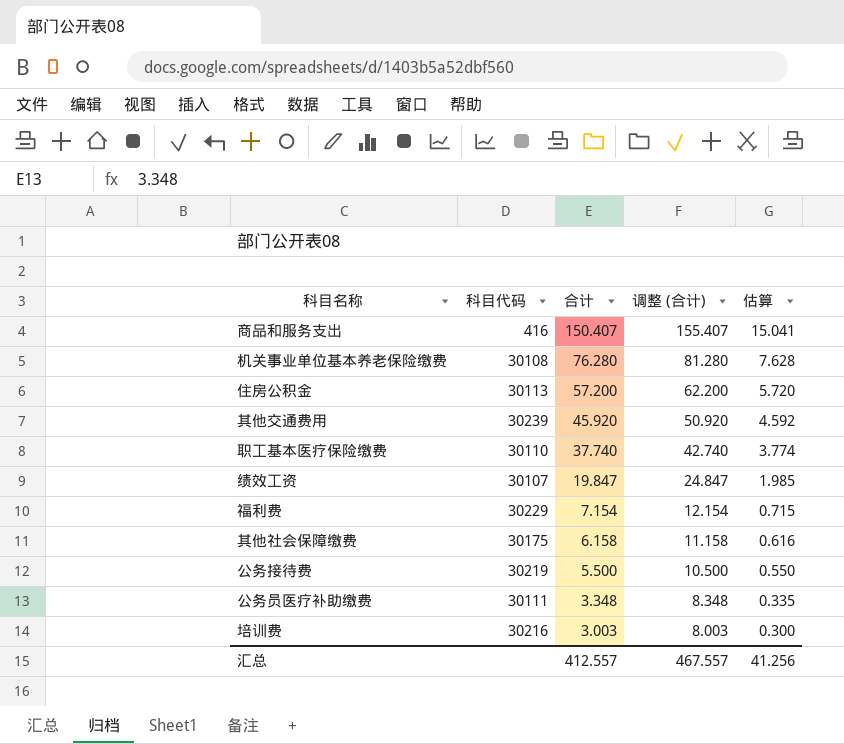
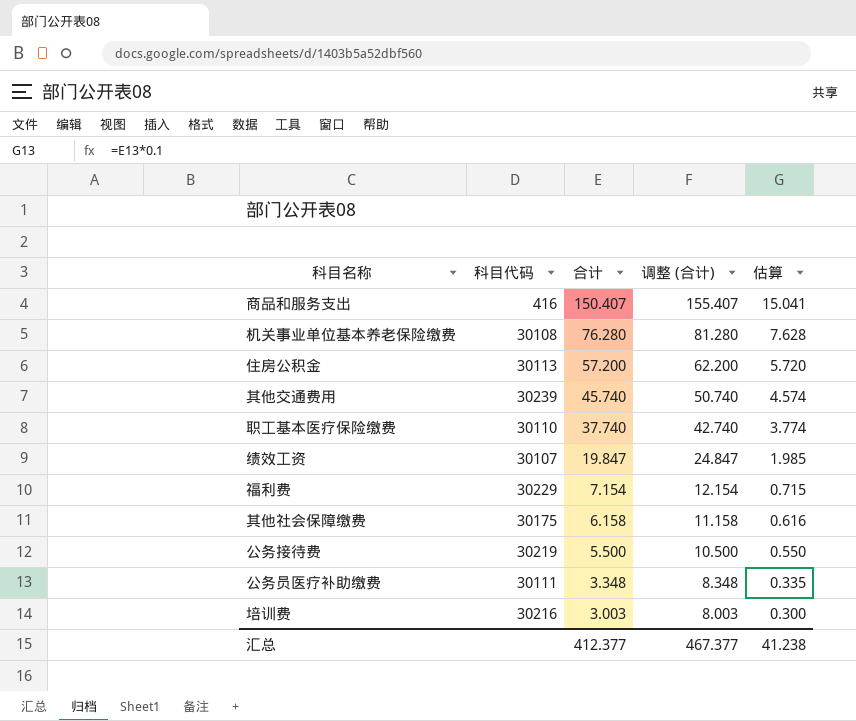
其他交通费用 | 合计: 45.920 -> 45.740
其他交通费用 | 调整 (合计): 50.920 -> 50.740
其他交通费用 | 估算: 4.592 -> 4.574
汇总 | 合计: 412.557 -> 412.377
汇总 | 调整 (合计): 467.557 -> 467.377
汇总 | 估算: 41.256 -> 41.238

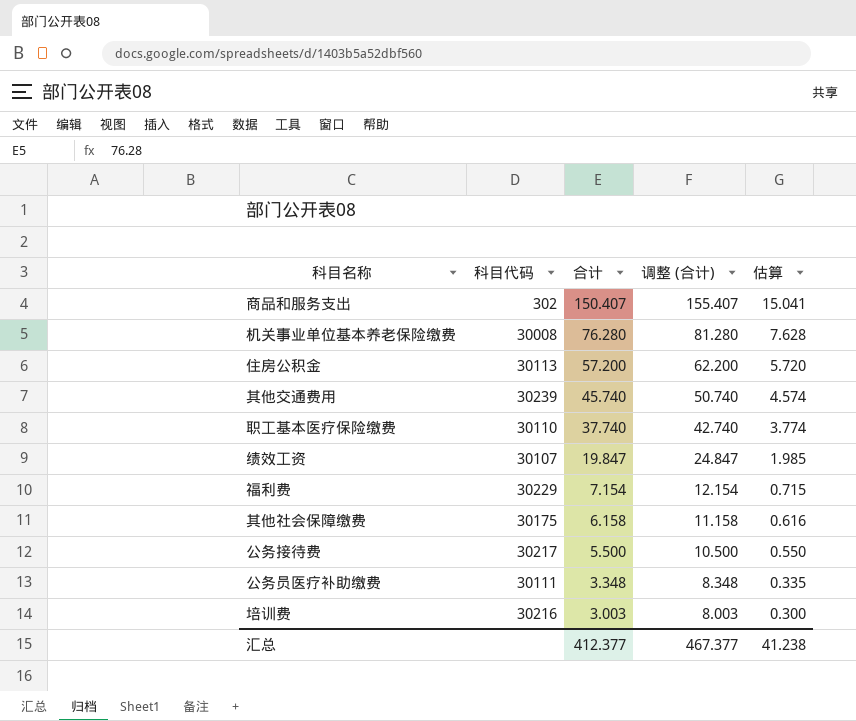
商品和服务支出 | 科目代码: 416 -> 302
机关事业单位基本养老保险缴费 | 科目代码: 30108 -> 30008
公务接待费 | 科目代码: 30219 -> 30217

